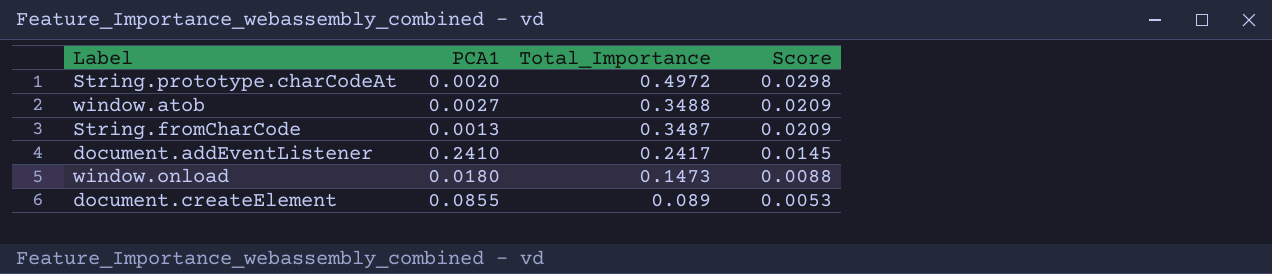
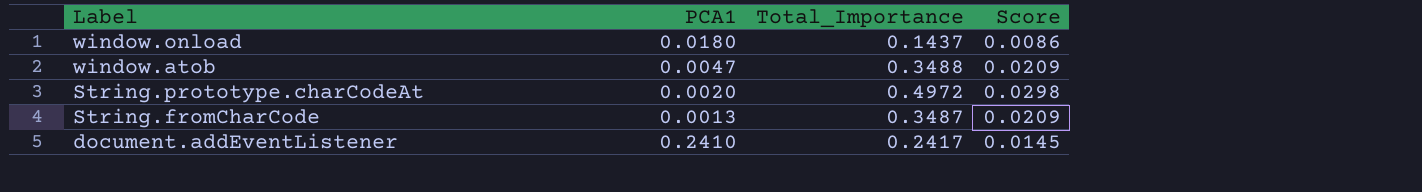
row order: Total_Importance descending -> Label descending
row document.createElement: 0.0855 | 0.089 | 0.0053 -> none
window.onload | Total_Importance: 0.1473 -> 0.1437
window.onload | Score: 0.0088 -> 0.0086
window.atob | PCA1: 0.0027 -> 0.0047

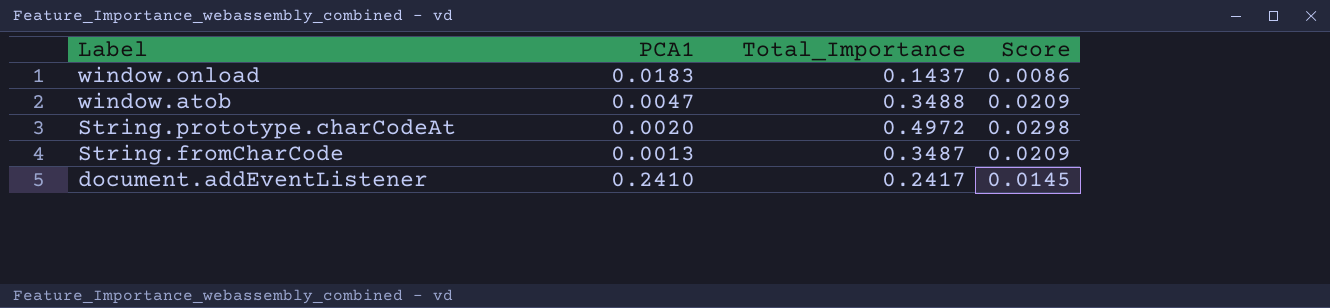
window.onload | PCA1: 0.0180 -> 0.0183

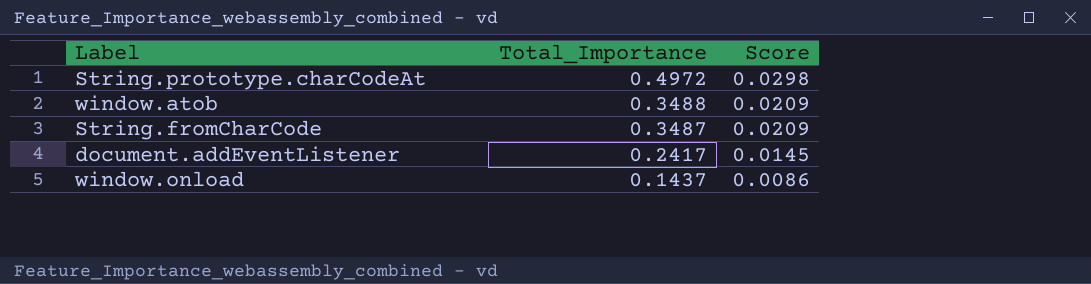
row order: Label descending -> Total_Importance descending
column PCA1 | position: 2 -> none

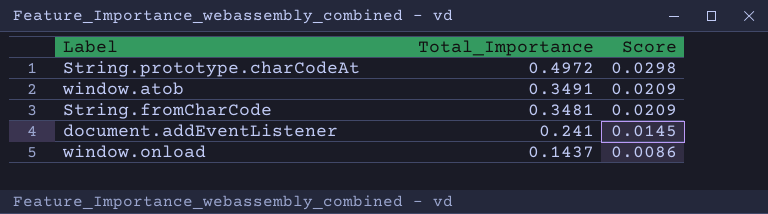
window.atob | Total_Importance: 0.3488 -> 0.3491
String.fromCharCode | Total_Importance: 0.3487 -> 0.3481
document.addEventListener | Total_Importance: 0.2417 -> 0.241

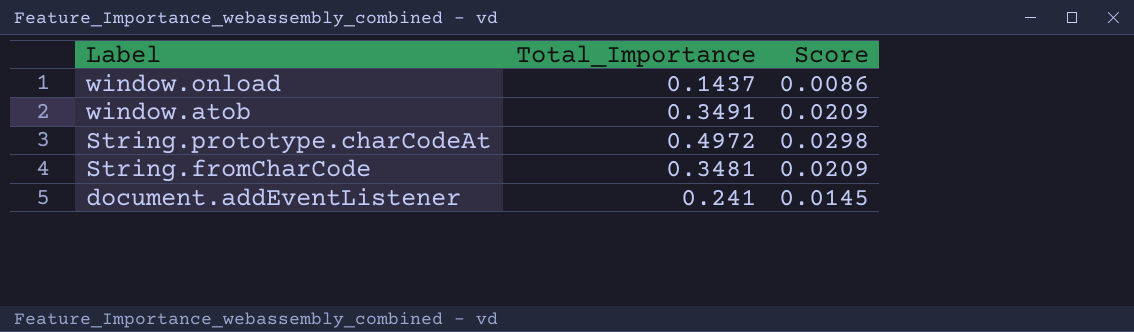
row order: Total_Importance descending -> Label descending

